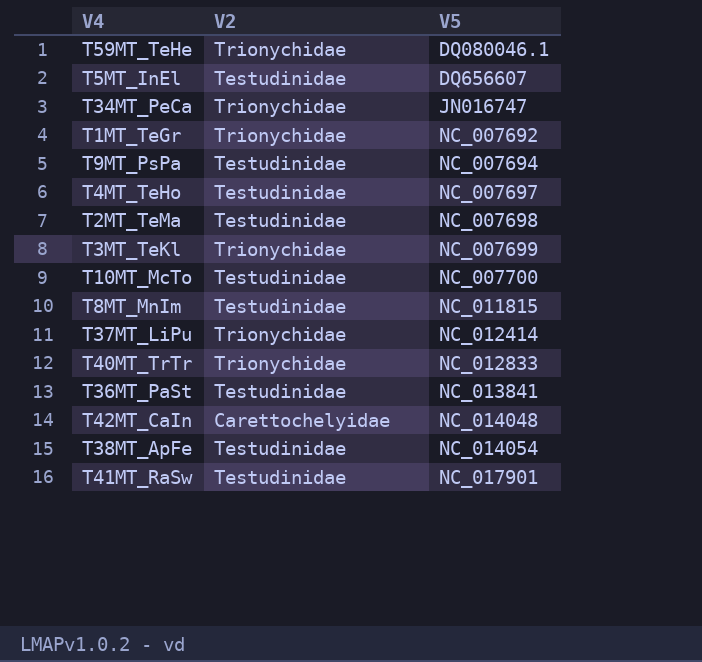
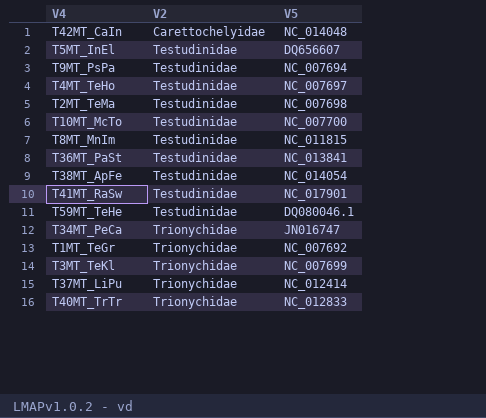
row order: V5 ascending -> V2 ascending
T59MT_TeHe | V2: Trionychidae -> Testudinidae

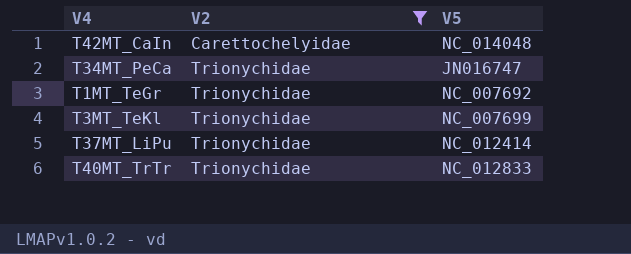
filter: none -> V2 != Testudinidae

